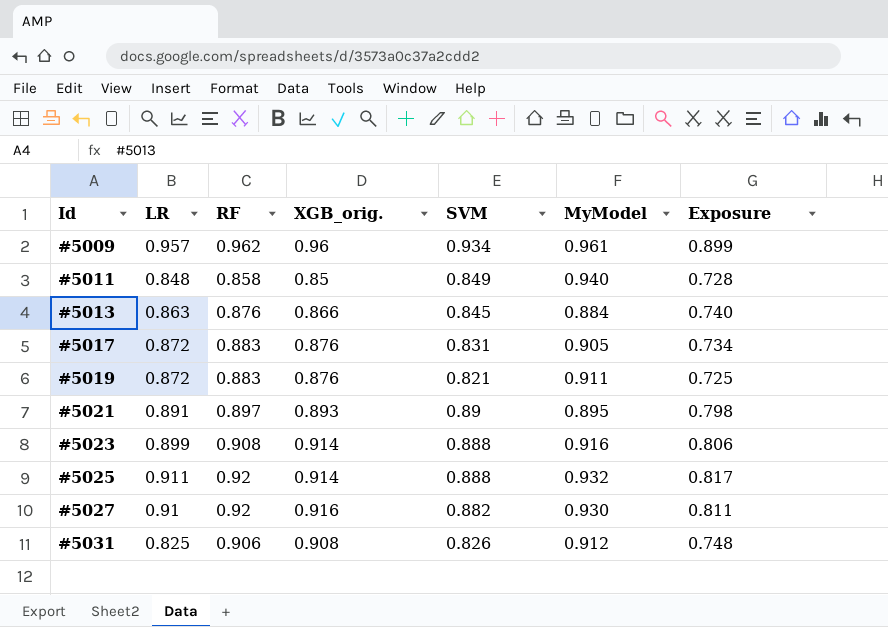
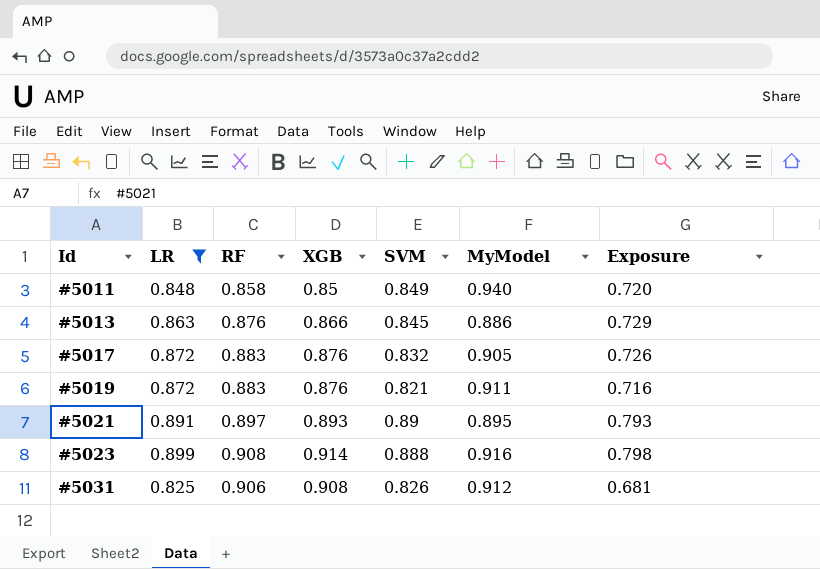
filter: none -> LR <= 0.899
column name: XGB_orig. -> XGB
column Exposure | formula: [RF] * [SVM] -> [LR] * [SVM]
#5013 | MyModel: 0.884 -> 0.886
#5017 | SVM: 0.831 -> 0.832

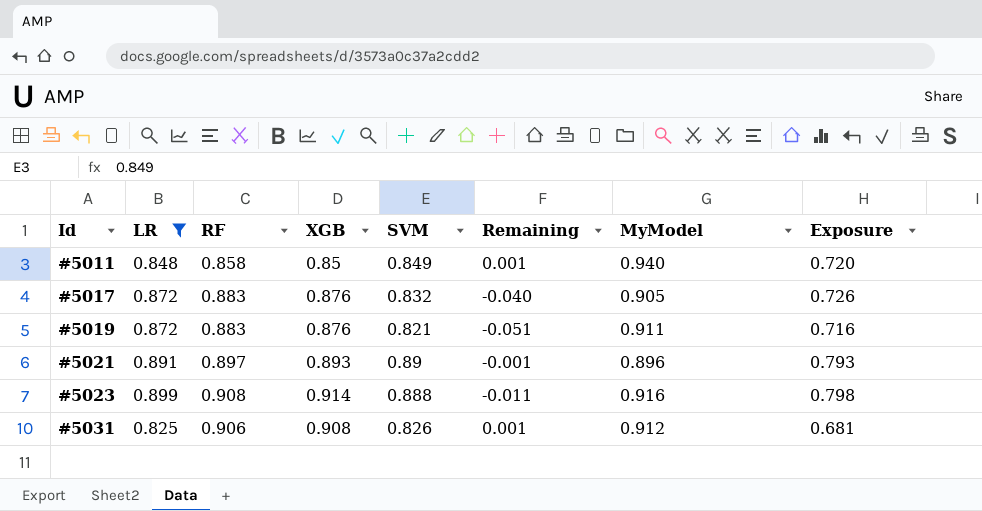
column Remaining | formula: none -> [SVM] - [LR]
row #5013: 0.863 | 0.876 | 0.866 | 0.845 | 0.886 | 0.729 -> none
#5021 | MyModel: 0.895 -> 0.896

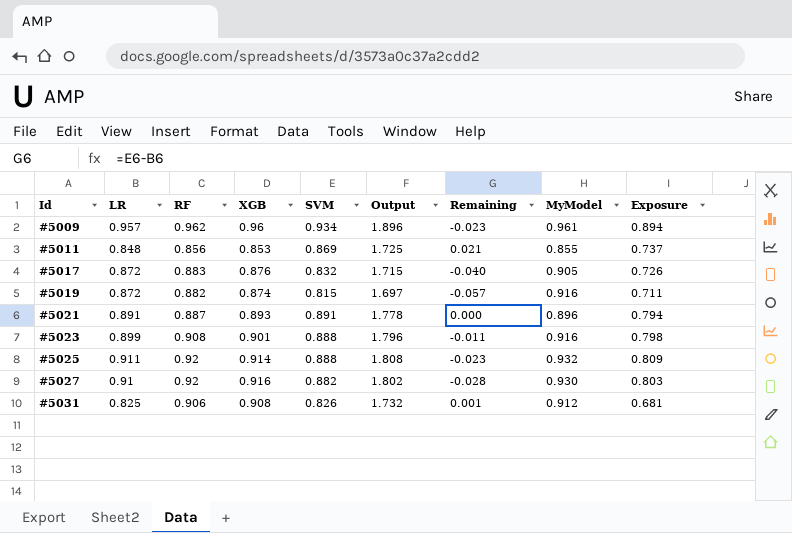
filter: LR <= 0.899 -> none
column Output | formula: none -> [RF] + [SVM]
#5011 | RF: 0.858 -> 0.856
#5011 | XGB: 0.85 -> 0.853
#5011 | SVM: 0.849 -> 0.869
#5011 | Remaining: 0.001 -> 0.021
#5011 | MyModel: 0.940 -> 0.855
#5011 | Exposure: 0.720 -> 0.737
#5019 | RF: 0.883 -> 0.882
#5019 | XGB: 0.876 -> 0.874
#5019 | SVM: 0.821 -> 0.815
#5019 | Remaining: -0.051 -> -0.057
#5019 | MyModel: 0.911 -> 0.916
#5019 | Exposure: 0.716 -> 0.711
#5021 | RF: 0.897 -> 0.887
#5021 | SVM: 0.89 -> 0.891
#5021 | Remaining: -0.001 -> 0.000
#5021 | Exposure: 0.793 -> 0.794
#5023 | XGB: 0.914 -> 0.901

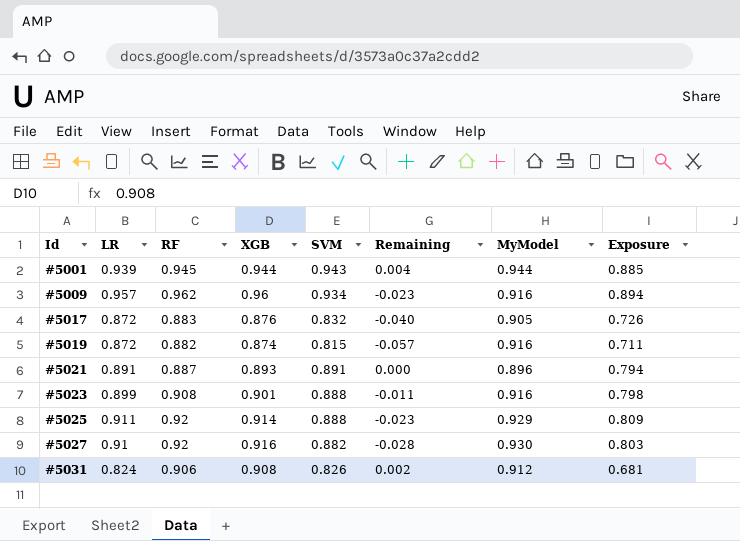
column Output | formula: [RF] + [SVM] -> none
row #5011: 0.848 | 0.856 | 0.853 | 0.869 | 1.725 | 0.021 | 0.855 | 0.737 -> none
row #5001: none -> 0.939 | 0.945 | 0.944 | 0.943 | 0.004 | 0.944 | 0.885
#5009 | MyModel: 0.961 -> 0.916
#5025 | MyModel: 0.932 -> 0.929
#5031 | LR: 0.825 -> 0.824
#5031 | Remaining: 0.001 -> 0.002

